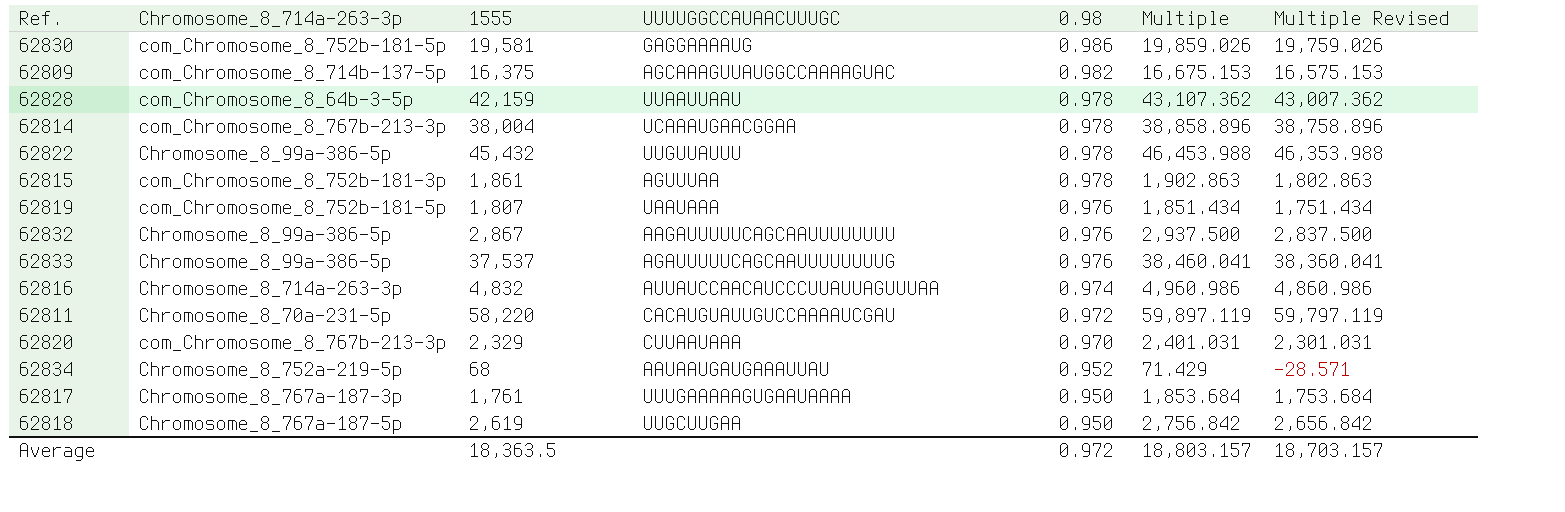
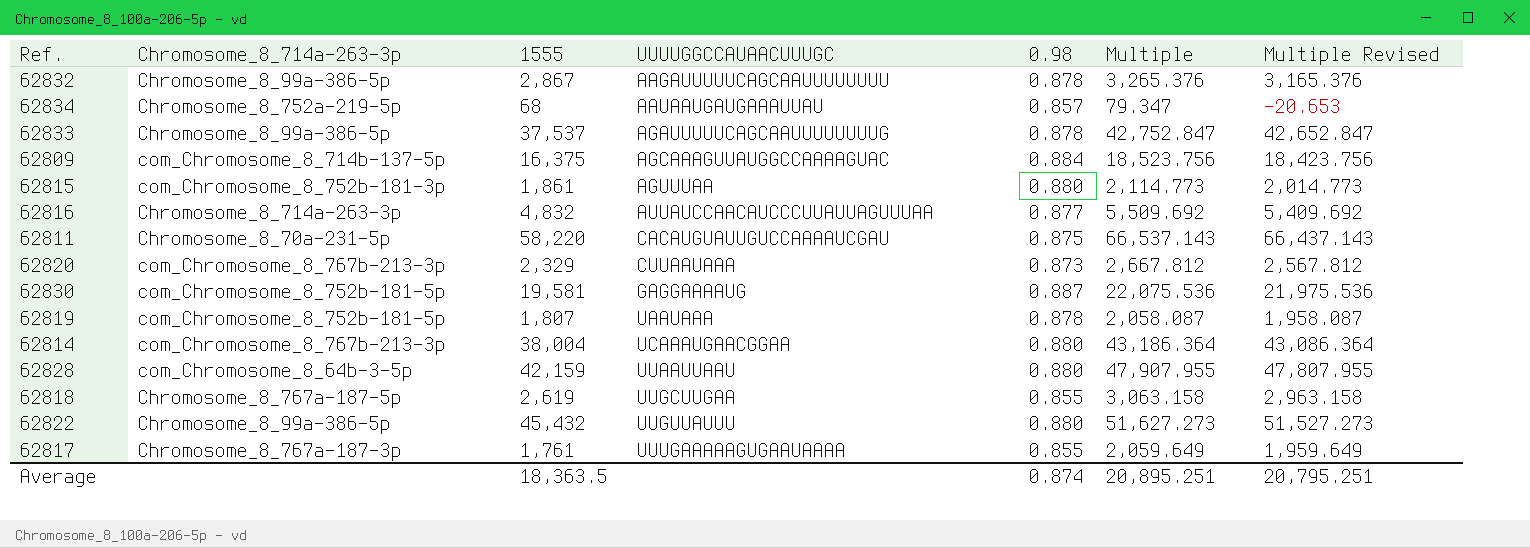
row order: 0.98 descending -> UUUUGGCCAUAACUUUGC ascending
62832 | 0.98: 0.976 -> 0.878
62832 | Multiple: 2,937.500 -> 3,265.376
62832 | Multiple Revised: 2,837.500 -> 3,165.376
62834 | 0.98: 0.952 -> 0.857
62834 | Multiple: 71.429 -> 79.347
62834 | Multiple Revised: -28.571 -> -20.653
62833 | 0.98: 0.976 -> 0.878
62833 | Multiple: 38,460.041 -> 42,752.847
62833 | Multiple Revised: 38,360.041 -> 42,652.847
62809 | 0.98: 0.982 -> 0.884
62809 | Multiple: 16,675.153 -> 18,523.756
62809 | Multiple Revised: 16,575.153 -> 18,423.756
62815 | 0.98: 0.978 -> 0.880
62815 | Multiple: 1,902.863 -> 2,114.773
62815 | Multiple Revised: 1,802.863 -> 2,014.773
62816 | 0.98: 0.974 -> 0.877
62816 | Multiple: 4,960.986 -> 5,509.692
62816 | Multiple Revised: 4,860.986 -> 5,409.692
62811 | 0.98: 0.972 -> 0.875
62811 | Multiple: 59,897.119 -> 66,537.143
62811 | Multiple Revised: 59,797.119 -> 66,437.143
62820 | 0.98: 0.970 -> 0.873
62820 | Multiple: 2,401.031 -> 2,667.812
62820 | Multiple Revised: 2,301.031 -> 2,567.812
62830 | 0.98: 0.986 -> 0.887
62830 | Multiple: 19,859.026 -> 22,075.536
62830 | Multiple Revised: 19,759.026 -> 21,975.536
62819 | 0.98: 0.976 -> 0.878
62819 | Multiple: 1,851.434 -> 2,058.087
62819 | Multiple Revised: 1,751.434 -> 1,958.087
62814 | 0.98: 0.978 -> 0.880
62814 | Multiple: 38,858.896 -> 43,186.364
62814 | Multiple Revised: 38,758.896 -> 43,086.364
62828 | 0.98: 0.978 -> 0.880
62828 | Multiple: 43,107.362 -> 47,907.955
62828 | Multiple Revised: 43,007.362 -> 47,807.955
62818 | 0.98: 0.950 -> 0.855
62818 | Multiple: 2,756.842 -> 3,063.158
62818 | Multiple Revised: 2,656.842 -> 2,963.158
62822 | 0.98: 0.978 -> 0.880
62822 | Multiple: 46,453.988 -> 51,627.273
62822 | Multiple Revised: 46,353.988 -> 51,527.273
62817 | 0.98: 0.950 -> 0.855
62817 | Multiple: 1,853.684 -> 2,059.649
62817 | Multiple Revised: 1,753.684 -> 1,959.649
Average | 0.98: 0.972 -> 0.874
Average | Multiple: 18,803.157 -> 20,895.251
Average | Multiple Revised: 18,703.157 -> 20,795.251

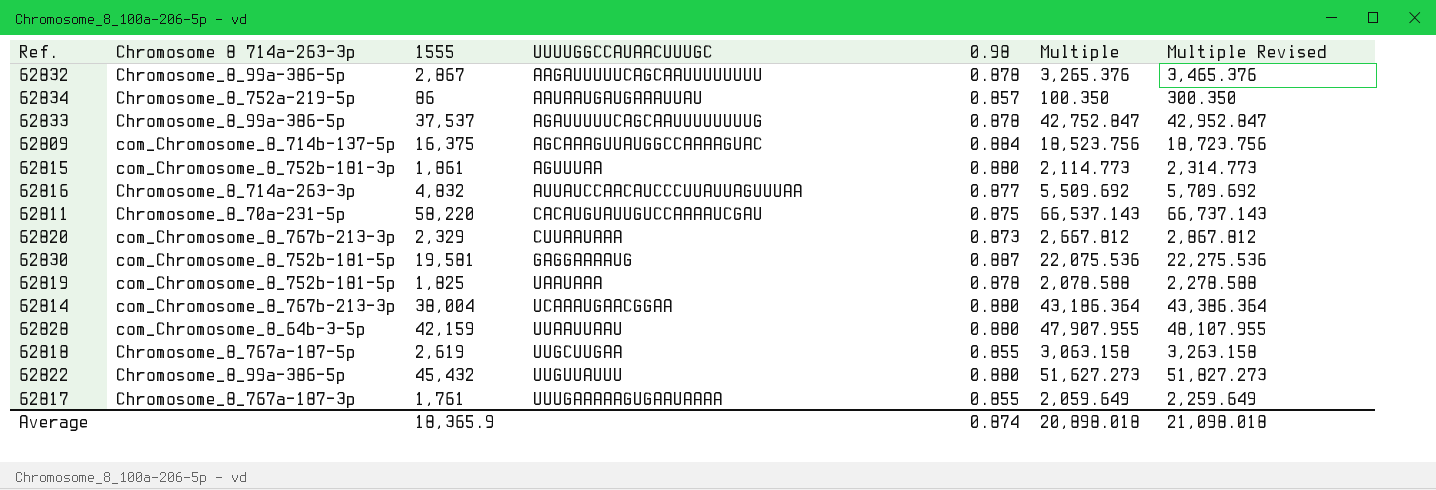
column name: Chromosome_8_714a-263-3p -> Chromosome 8 714a-263-3p
column Multiple Revised | formula: [Multiple] - 100 -> [Multiple] + 200
62834 | 1555: 68 -> 86
62834 | Multiple: 79.347 -> 100.350
62819 | 1555: 1,807 -> 1,825
62819 | Multiple: 2,058.087 -> 2,078.588
Average | 1555: 18,363.5 -> 18,365.9
Average | Multiple: 20,895.251 -> 20,898.018
Average | Multiple Revised: 20,795.251 -> 21,098.018

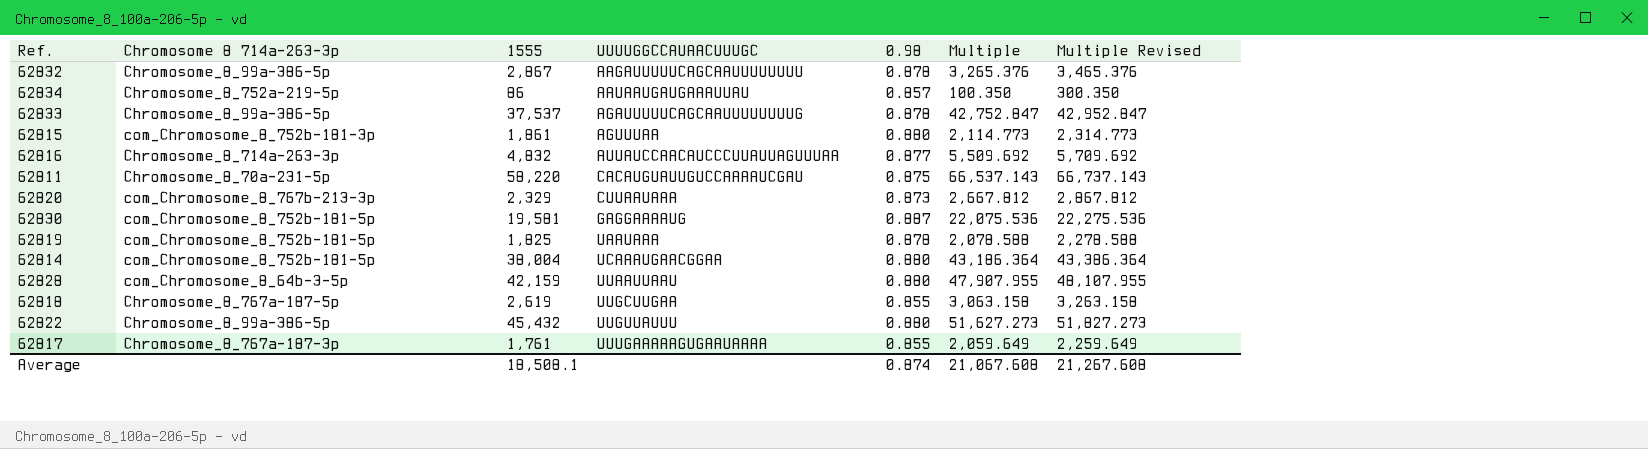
row 62809: com_Chromosome_8_714b-137-5p | 16,375 | AGCAAAGUUAUGGCCAAAAGUAC | 0.884 | 18,523.756 | 18,723.756 -> none
62814 | Chromosome 8 714a-263-3p: com_Chromosome_8_767b-213-3p -> com_Chromosome_8_752b-181-5p
Average | 1555: 18,365.9 -> 18,508.1
Average | Multiple: 20,898.018 -> 21,067.608
Average | Multiple Revised: 21,098.018 -> 21,267.608

